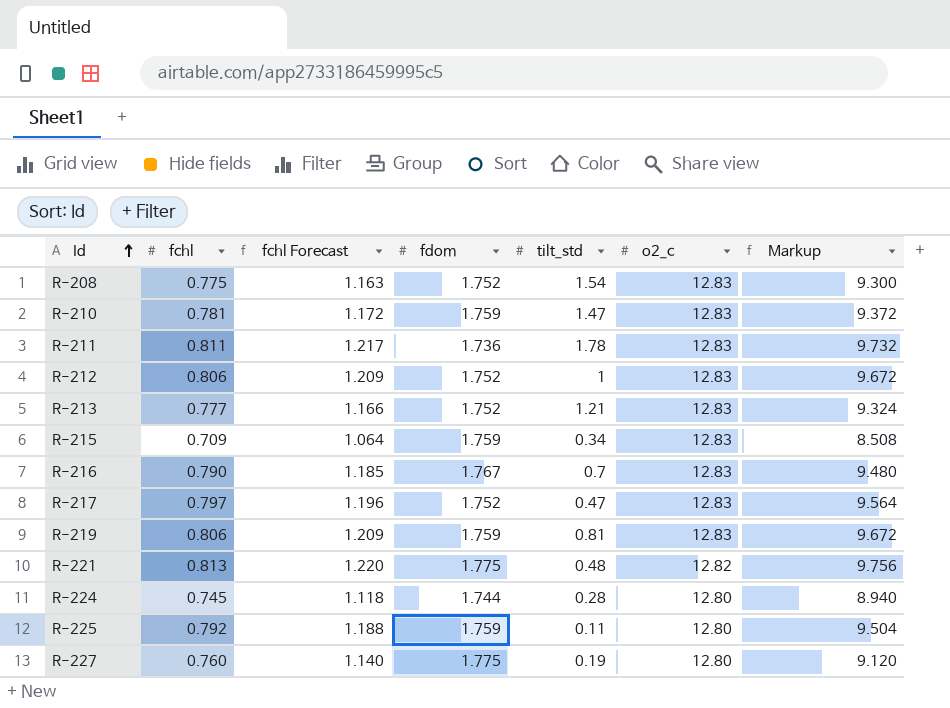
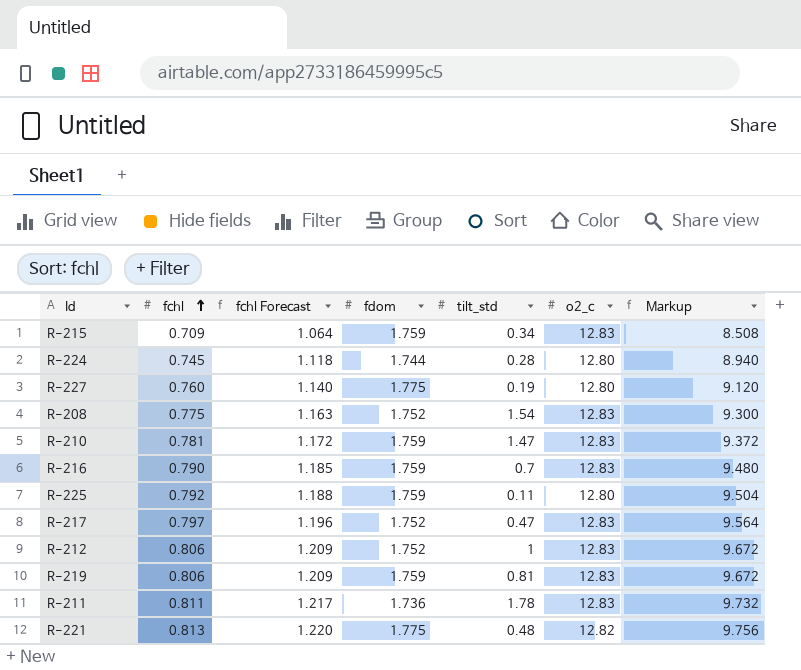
row order: Id ascending -> fchl ascending
row R-213: 0.777 | 1.166 | 1.752 | 1.21 | 12.83 | 9.324 -> none
R-216 | fdom: 1.767 -> 1.759

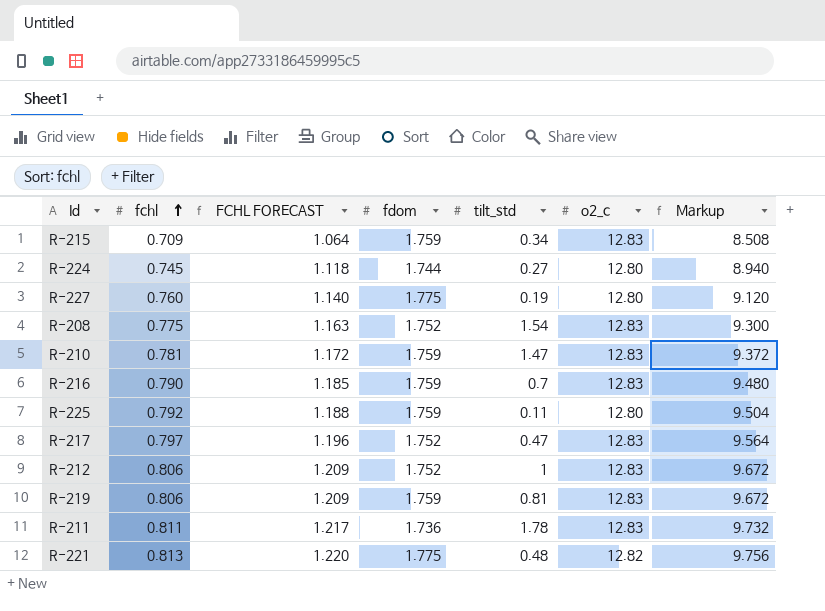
column name: fchl Forecast -> FCHL FORECAST
R-224 | tilt_std: 0.28 -> 0.27

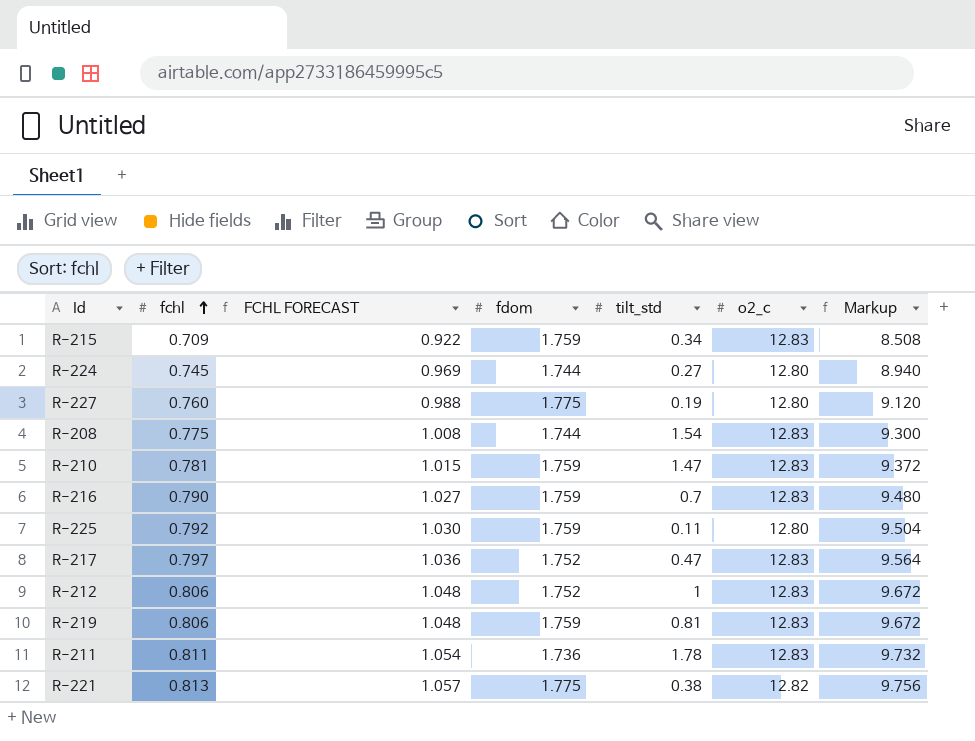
column FCHL FORECAST | formula: [fchl] * 1.5 -> [fchl] * 1.3
R-208 | fdom: 1.752 -> 1.744
R-221 | tilt_std: 0.48 -> 0.38

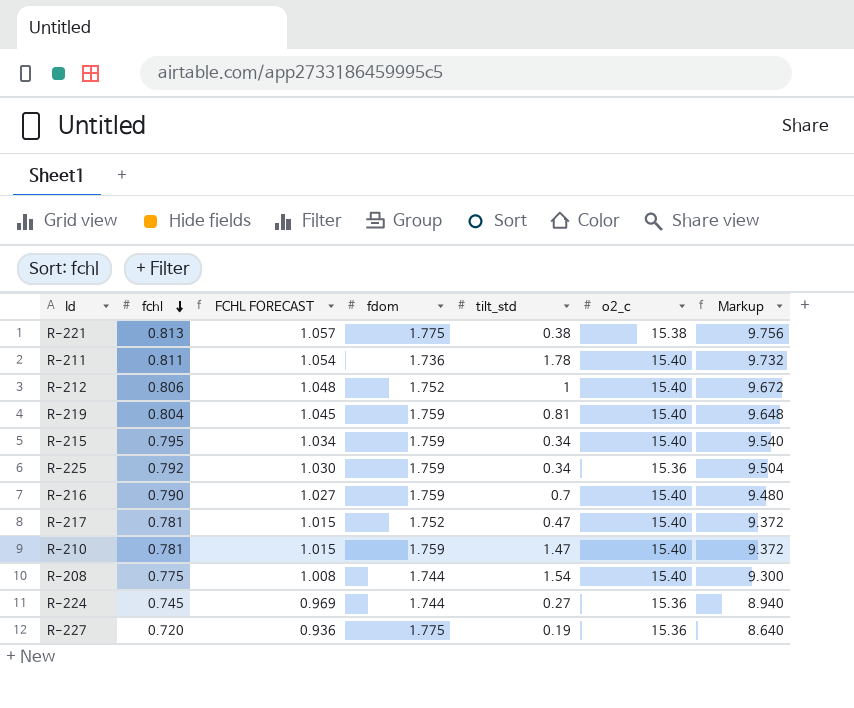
row order: fchl ascending -> fchl descending
R-221 | o2_c: 12.82 -> 15.38
R-211 | o2_c: 12.83 -> 15.40
R-212 | o2_c: 12.83 -> 15.40
R-219 | fchl: 0.806 -> 0.804
R-219 | FCHL FORECAST: 1.048 -> 1.045
R-219 | o2_c: 12.83 -> 15.40
R-219 | Markup: 9.672 -> 9.648
R-215 | fchl: 0.709 -> 0.795
R-215 | FCHL FORECAST: 0.922 -> 1.034
R-215 | o2_c: 12.83 -> 15.40
R-215 | Markup: 8.508 -> 9.540
R-225 | tilt_std: 0.11 -> 0.34
R-225 | o2_c: 12.80 -> 15.36
R-216 | o2_c: 12.83 -> 15.40
R-217 | fchl: 0.797 -> 0.781
R-217 | FCHL FORECAST: 1.036 -> 1.015
R-217 | o2_c: 12.83 -> 15.40
R-217 | Markup: 9.564 -> 9.372
R-210 | o2_c: 12.83 -> 15.40
R-208 | o2_c: 12.83 -> 15.40
R-224 | o2_c: 12.80 -> 15.36
R-227 | fchl: 0.760 -> 0.720
R-227 | FCHL FORECAST: 0.988 -> 0.936
R-227 | o2_c: 12.80 -> 15.36
R-227 | Markup: 9.120 -> 8.640

